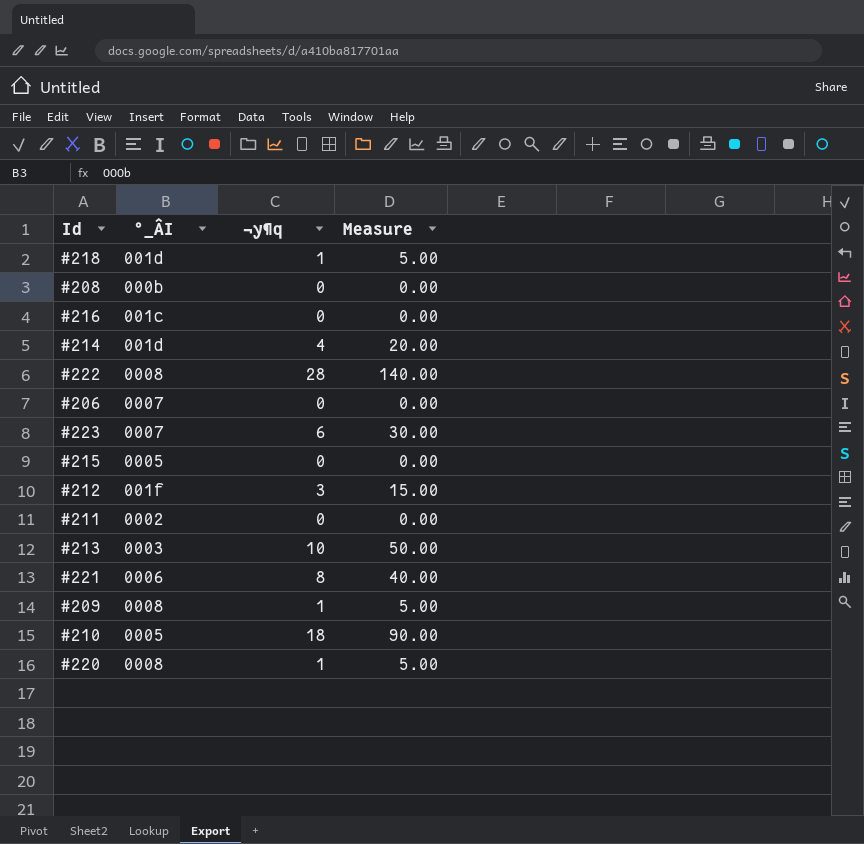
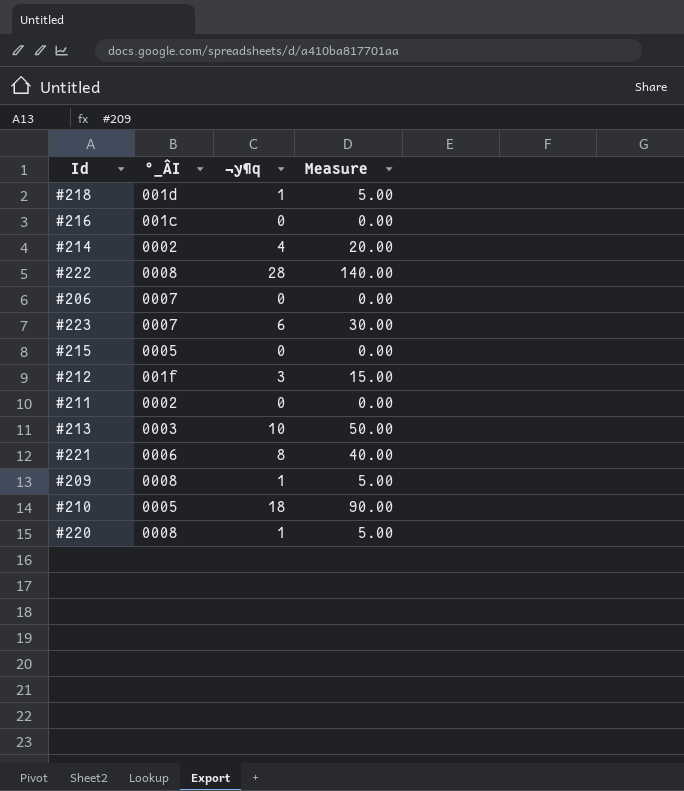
row #208: 000b | 0 | 0.00 -> none
#214 | °_ÂI: 001d -> 0002

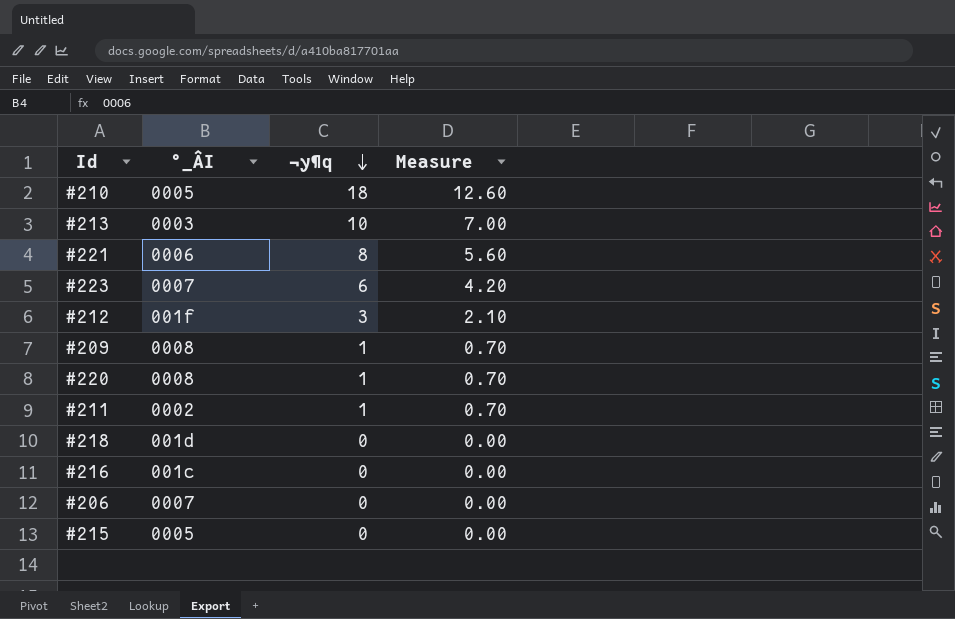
row order: none -> ¬y¶q descending
column Measure | formula: [¬y¶q] * 5 -> [¬y¶q] * 0.7
row #214: 0002 | 4 | 20.00 -> none
row #222: 0008 | 28 | 140.00 -> none
#211 | ¬y¶q: 0 -> 1
#218 | ¬y¶q: 1 -> 0

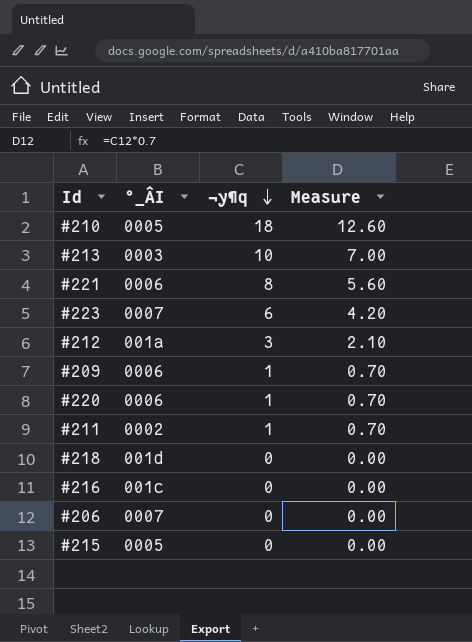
#212 | °_ÂI: 001f -> 001a
#209 | °_ÂI: 0008 -> 0006
#220 | °_ÂI: 0008 -> 0006

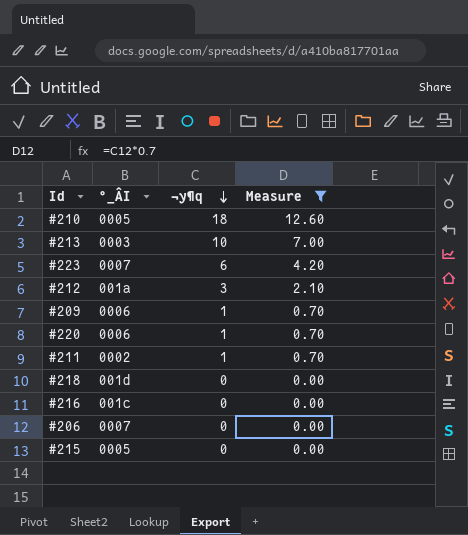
filter: none -> Measure != 5.60

